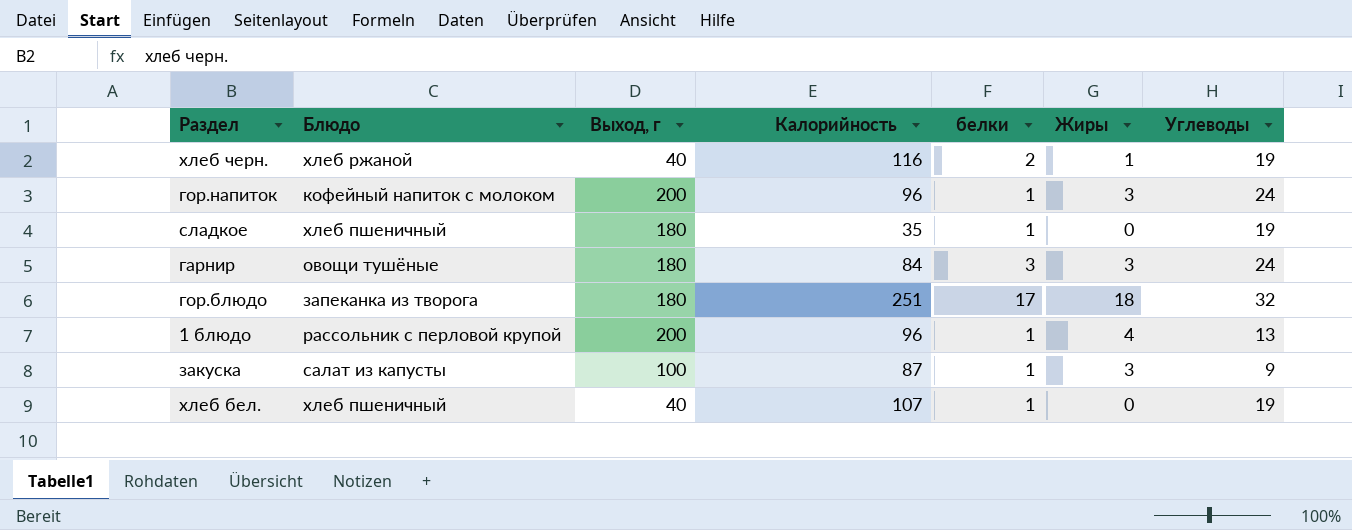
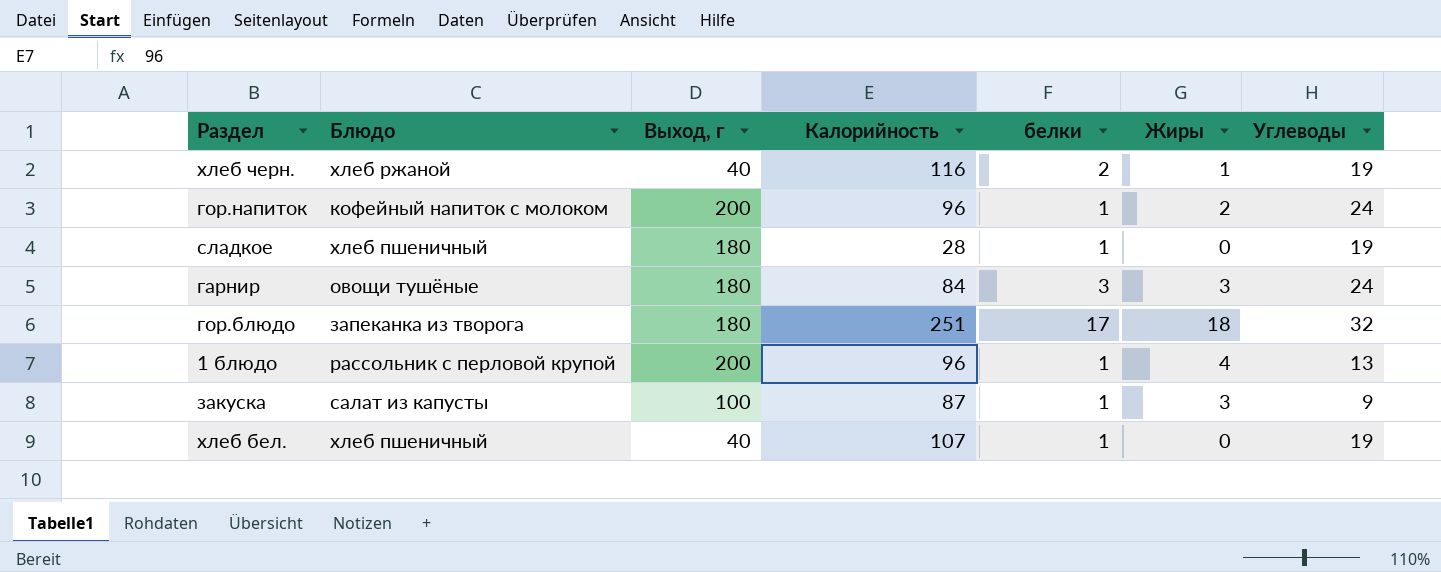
гор.напиток | Жиры: 3 -> 2
сладкое | Калорийность: 35 -> 28

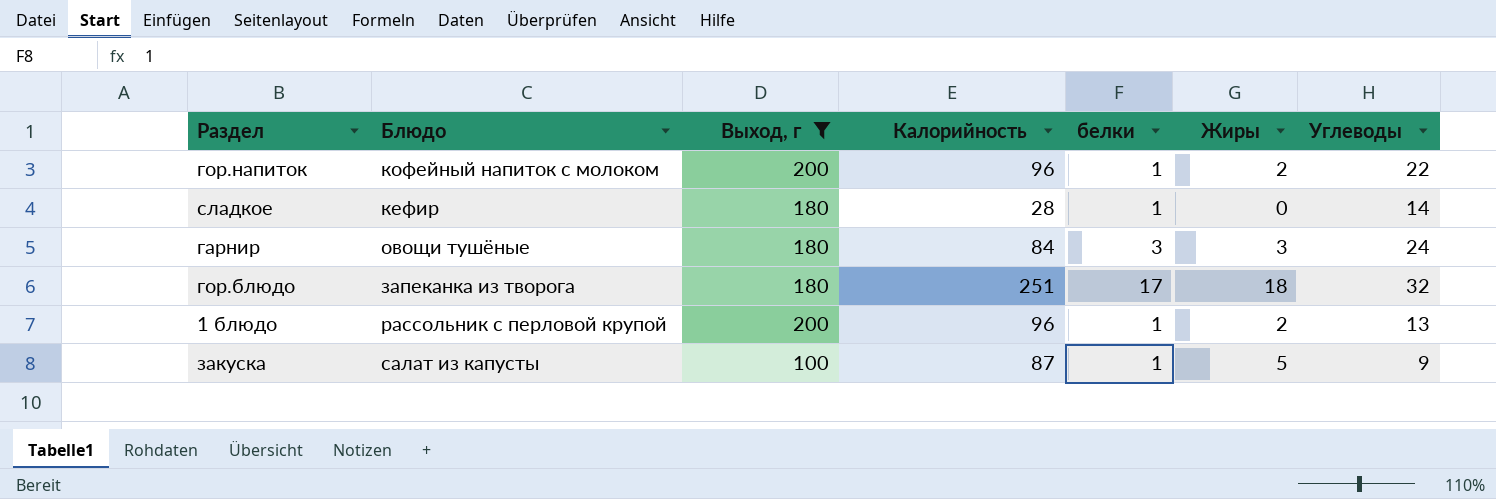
filter: none -> Выход, г != 40
гор.напиток | Углеводы: 24 -> 22
сладкое | Блюдо: хлеб пшеничный -> кефир
сладкое | Углеводы: 19 -> 14
1 блюдо | Жиры: 4 -> 2
закуска | Жиры: 3 -> 5

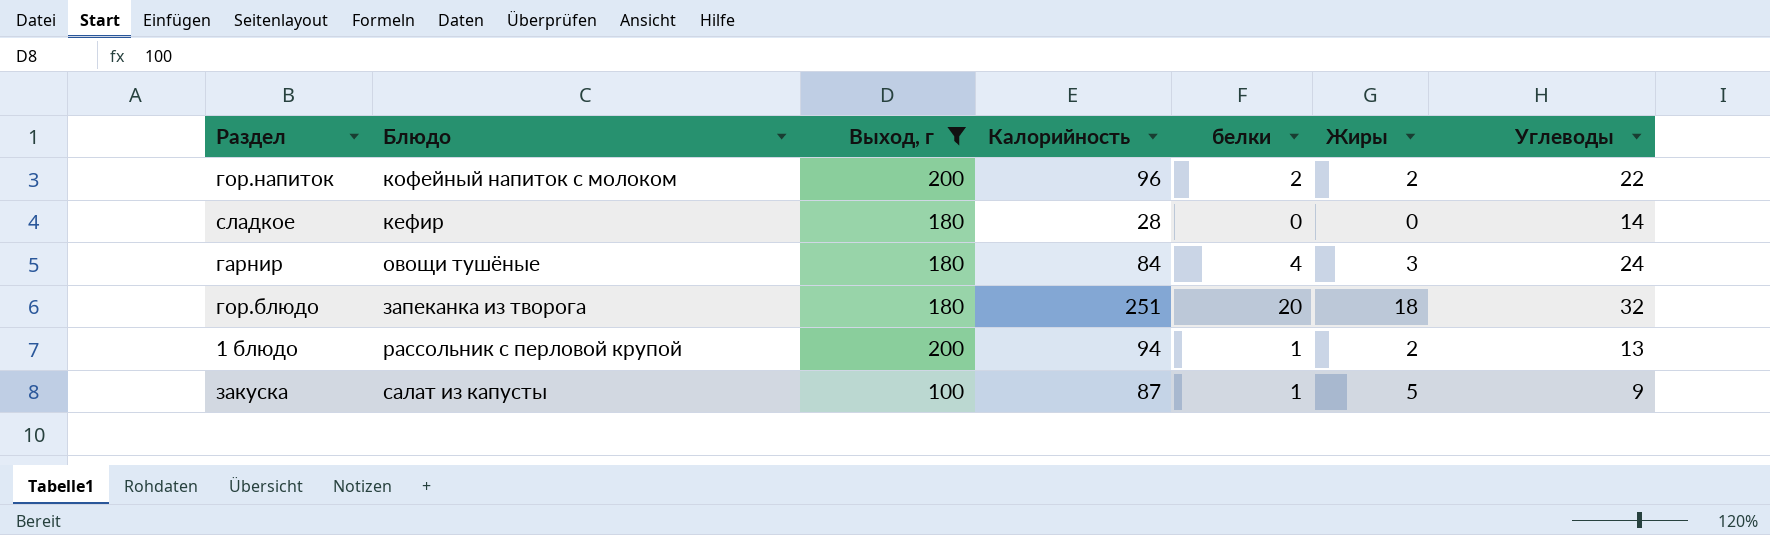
гор.напиток | белки: 1 -> 2
сладкое | белки: 1 -> 0
гарнир | белки: 3 -> 4
гор.блюдо | белки: 17 -> 20
1 блюдо | Калорийность: 96 -> 94

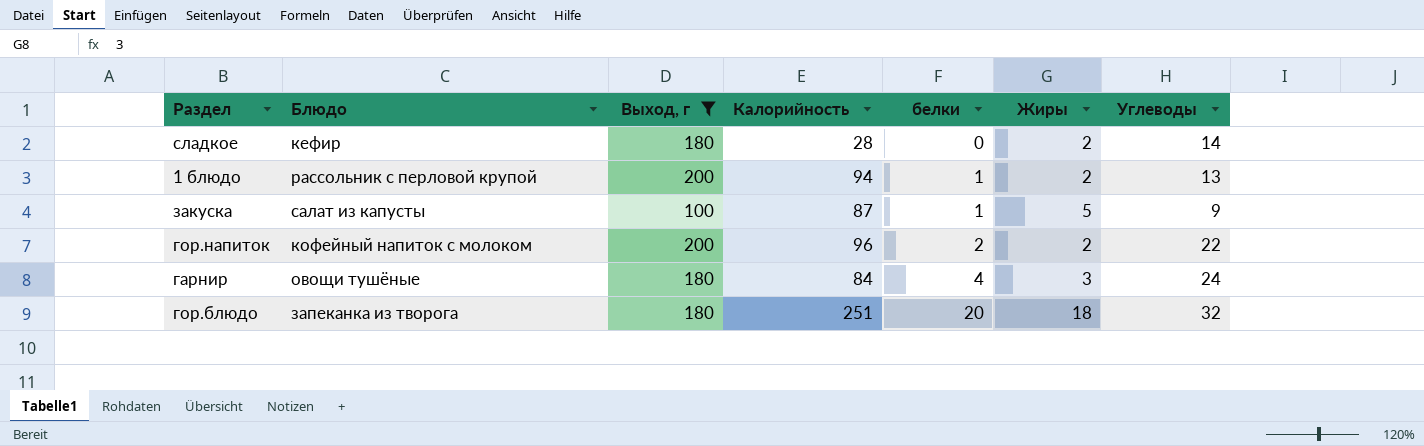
row order: none -> белки ascending
сладкое | Жиры: 0 -> 2

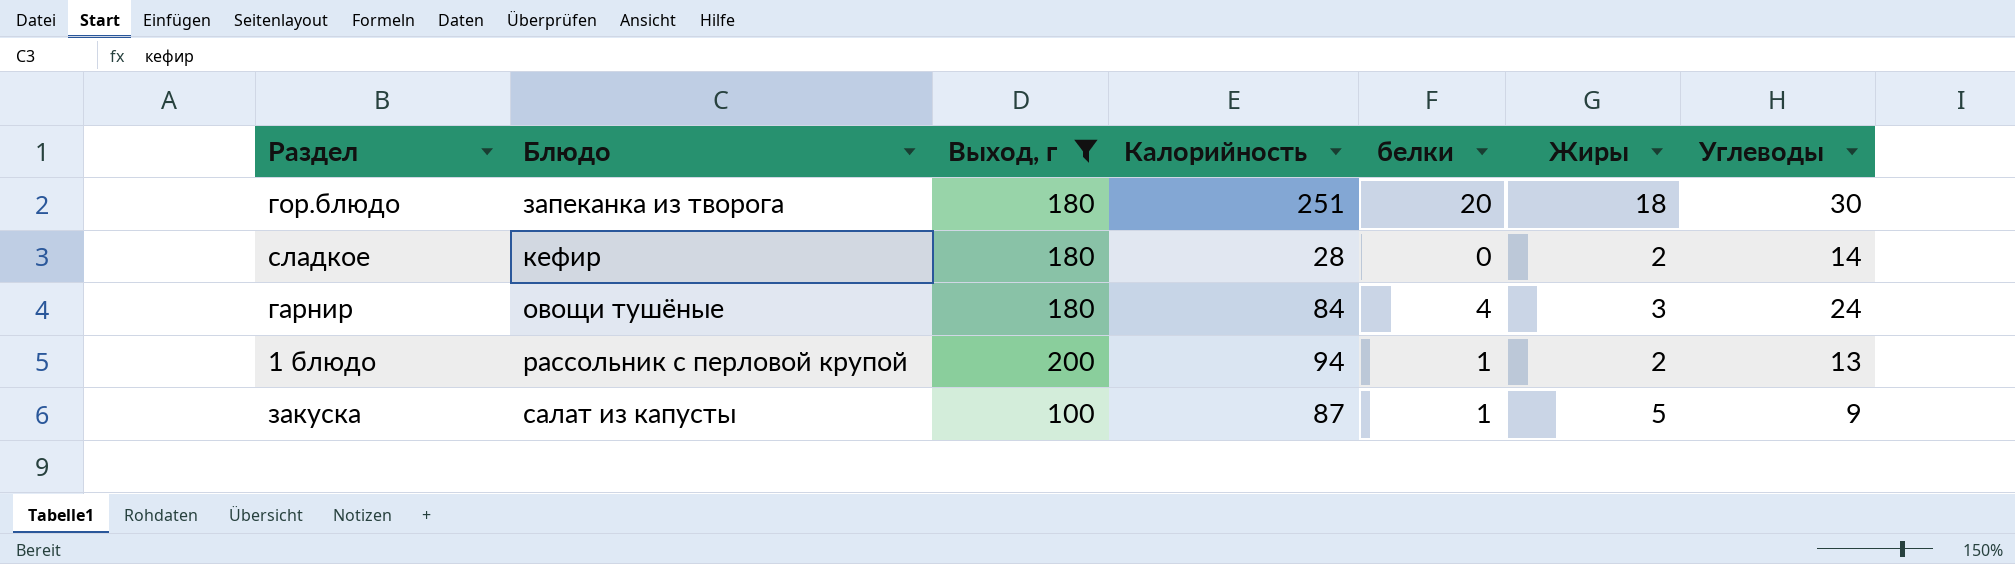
row order: белки ascending -> Блюдо ascending
row гор.напиток: кофейный напиток с молоком | 200 | 96 | 2 | 2 | 22 -> none
гор.блюдо | Углеводы: 32 -> 30

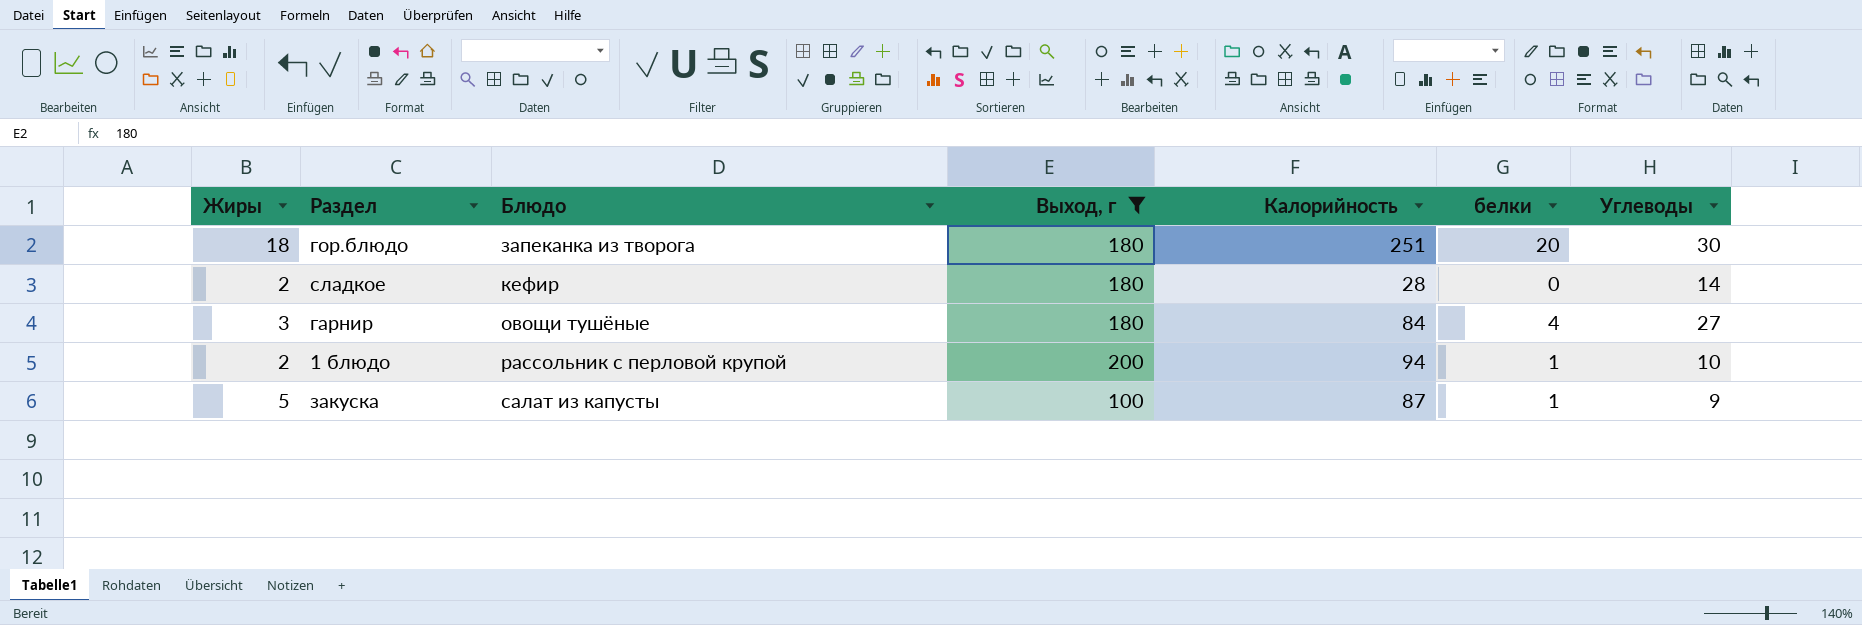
column Жиры | position: 6 -> 1
гарнир | Углеводы: 24 -> 27
1 блюдо | Углеводы: 13 -> 10

